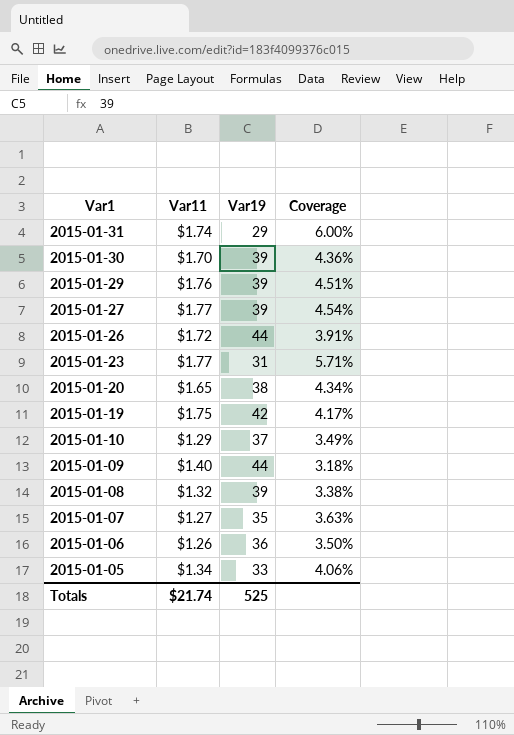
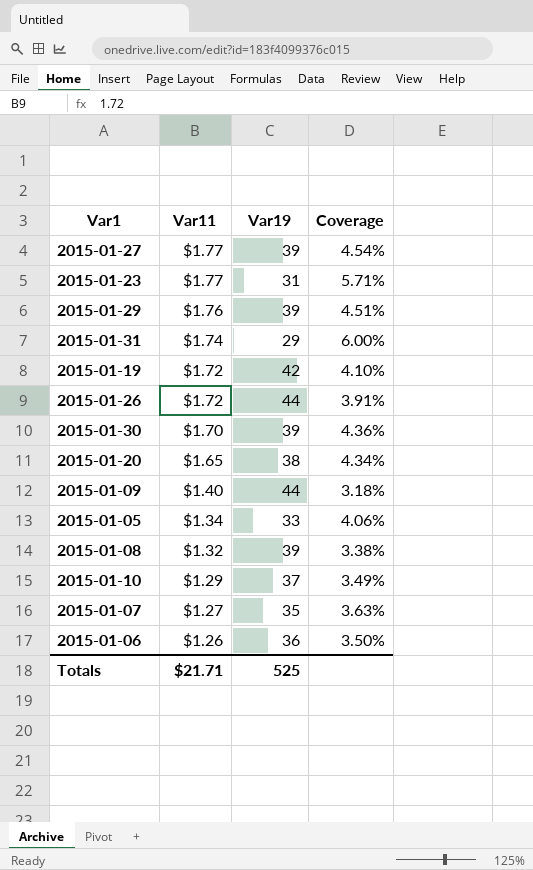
row order: Var1 descending -> Var11 descending
2015-01-19 | Var11: $1.75 -> $1.72
2015-01-19 | Coverage: 4.17% -> 4.10%
Totals | Var11: $21.74 -> $21.71

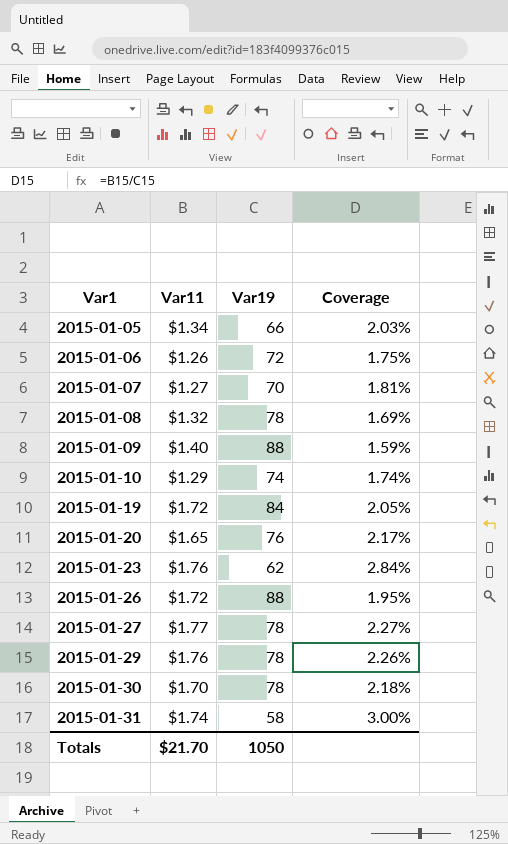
row order: Var11 descending -> Var1 ascending
2015-01-05 | Var19: 33 -> 66
2015-01-05 | Coverage: 4.06% -> 2.03%
2015-01-06 | Var19: 36 -> 72
2015-01-06 | Coverage: 3.50% -> 1.75%
2015-01-07 | Var19: 35 -> 70
2015-01-07 | Coverage: 3.63% -> 1.81%
2015-01-08 | Var19: 39 -> 78
2015-01-08 | Coverage: 3.38% -> 1.69%
2015-01-09 | Var19: 44 -> 88
2015-01-09 | Coverage: 3.18% -> 1.59%
2015-01-10 | Var19: 37 -> 74
2015-01-10 | Coverage: 3.49% -> 1.74%
2015-01-19 | Var19: 42 -> 84
2015-01-19 | Coverage: 4.10% -> 2.05%
2015-01-20 | Var19: 38 -> 76
2015-01-20 | Coverage: 4.34% -> 2.17%
2015-01-23 | Var11: $1.77 -> $1.76
2015-01-23 | Var19: 31 -> 62
2015-01-23 | Coverage: 5.71% -> 2.84%
2015-01-26 | Var19: 44 -> 88
2015-01-26 | Coverage: 3.91% -> 1.95%
2015-01-27 | Var19: 39 -> 78
2015-01-27 | Coverage: 4.54% -> 2.27%
2015-01-29 | Var19: 39 -> 78
2015-01-29 | Coverage: 4.51% -> 2.26%
2015-01-30 | Var19: 39 -> 78
2015-01-30 | Coverage: 4.36% -> 2.18%
2015-01-31 | Var19: 29 -> 58
2015-01-31 | Coverage: 6.00% -> 3.00%
Totals | Var11: $21.71 -> $21.70
Totals | Var19: 525 -> 1050

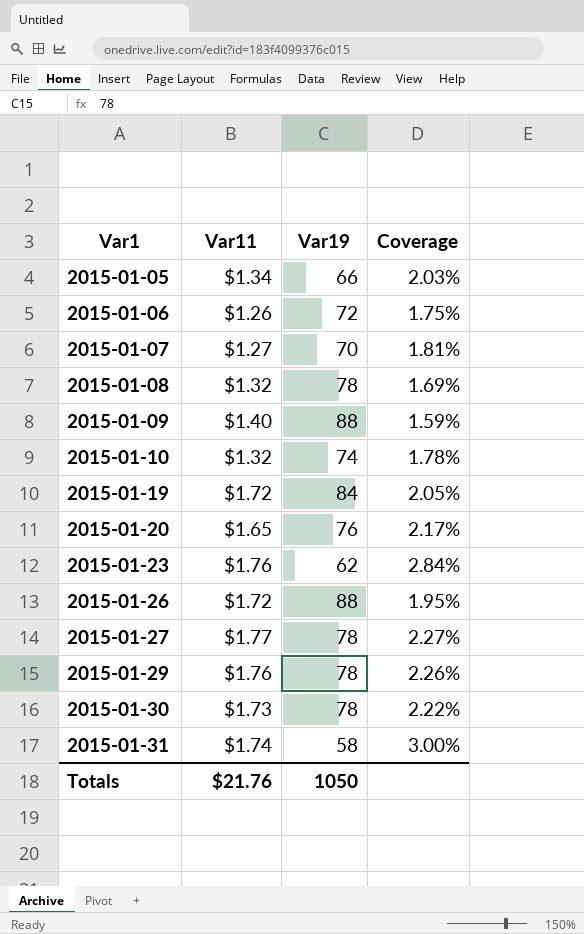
2015-01-10 | Var11: $1.29 -> $1.32
2015-01-10 | Coverage: 1.74% -> 1.78%
2015-01-30 | Var11: $1.70 -> $1.73
2015-01-30 | Coverage: 2.18% -> 2.22%
Totals | Var11: $21.70 -> $21.76

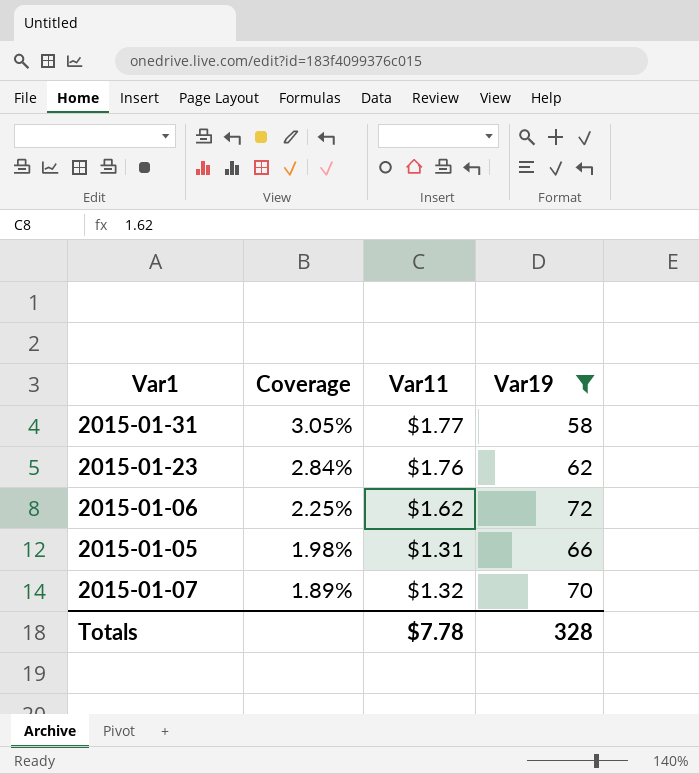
filter: none -> Var19 <= 72
row order: Var1 ascending -> Coverage descending
column Coverage | position: 4 -> 2
2015-01-31 | Coverage: 3.00% -> 3.05%
2015-01-31 | Var11: $1.74 -> $1.77
2015-01-06 | Coverage: 1.75% -> 2.25%
2015-01-06 | Var11: $1.26 -> $1.62
2015-01-05 | Coverage: 2.03% -> 1.98%
2015-01-05 | Var11: $1.34 -> $1.31
2015-01-07 | Coverage: 1.81% -> 1.89%
2015-01-07 | Var11: $1.27 -> $1.32
Totals | Var11: $21.76 -> $7.78
Totals | Var19: 1050 -> 328

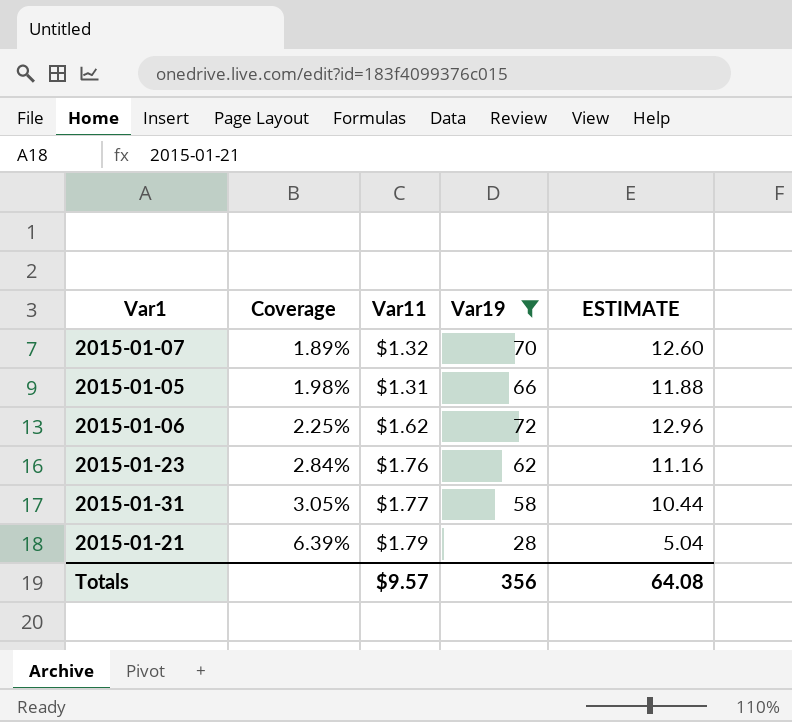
row order: Coverage descending -> Coverage ascending
column ESTIMATE | formula: none -> [Var19] * 0.18
row 2015-01-21: none -> 6.39% | $1.79 | 28 | 5.04
Totals | Var11: $7.78 -> $9.57
Totals | Var19: 328 -> 356

